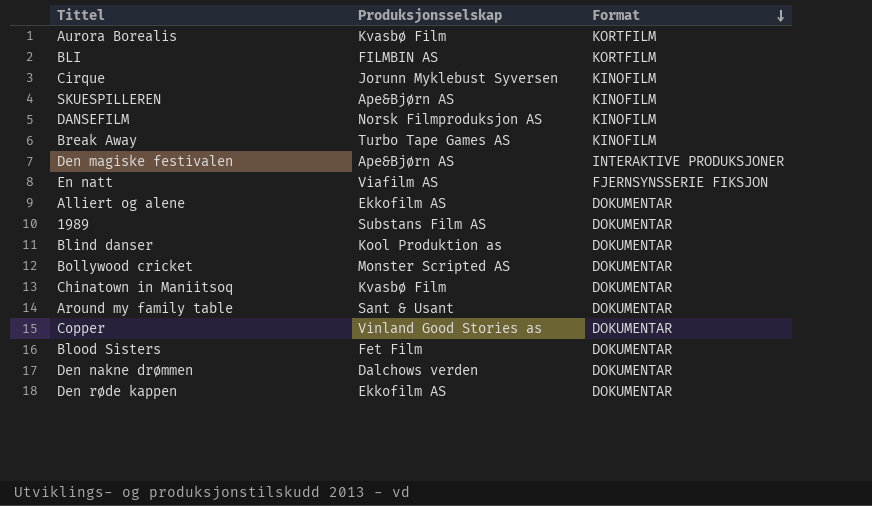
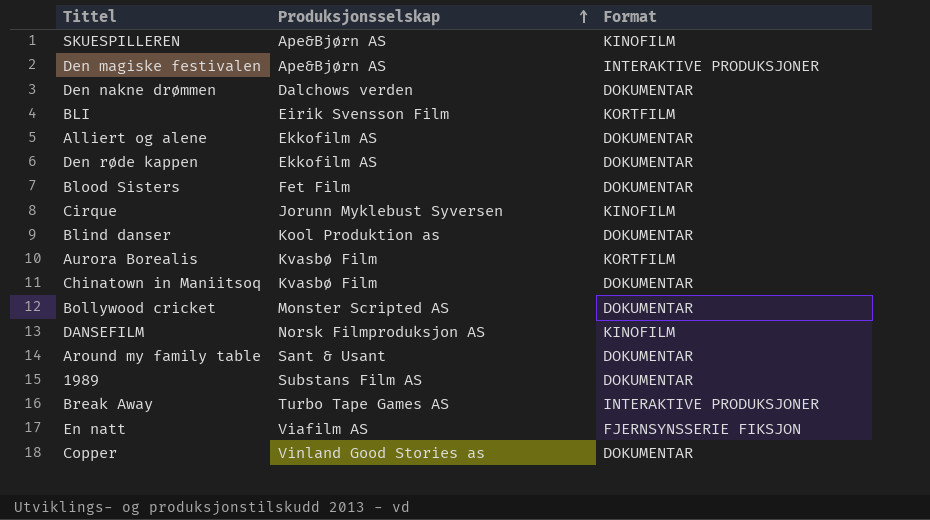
row order: Format descending -> Produksjonsselskap ascending
BLI | Produksjonsselskap: FILMBIN AS -> Eirik Svensson Film
Break Away | Format: KINOFILM -> INTERAKTIVE PRODUKSJONER

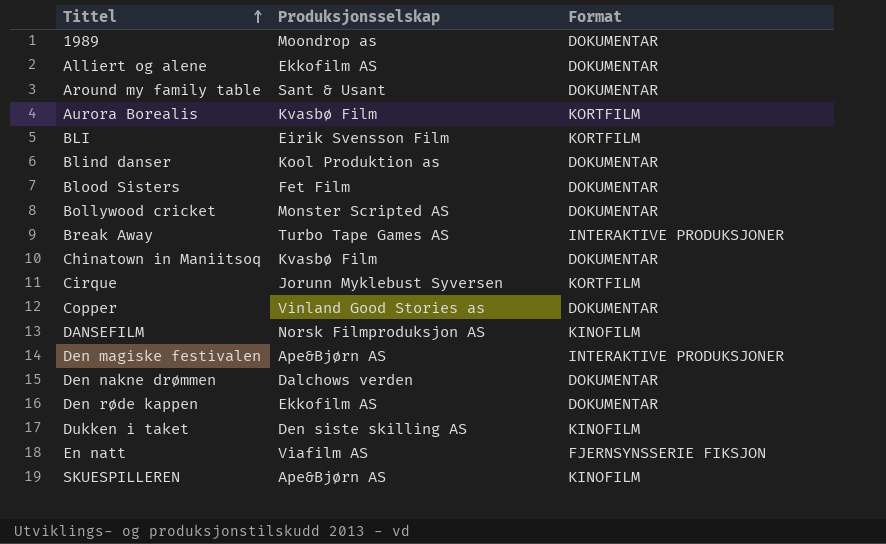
row order: Produksjonsselskap ascending -> Tittel ascending
1989 | Produksjonsselskap: Substans Film AS -> Moondrop as
Cirque | Format: KINOFILM -> KORTFILM
row Dukken i taket: none -> Den siste skilling AS | KINOFILM

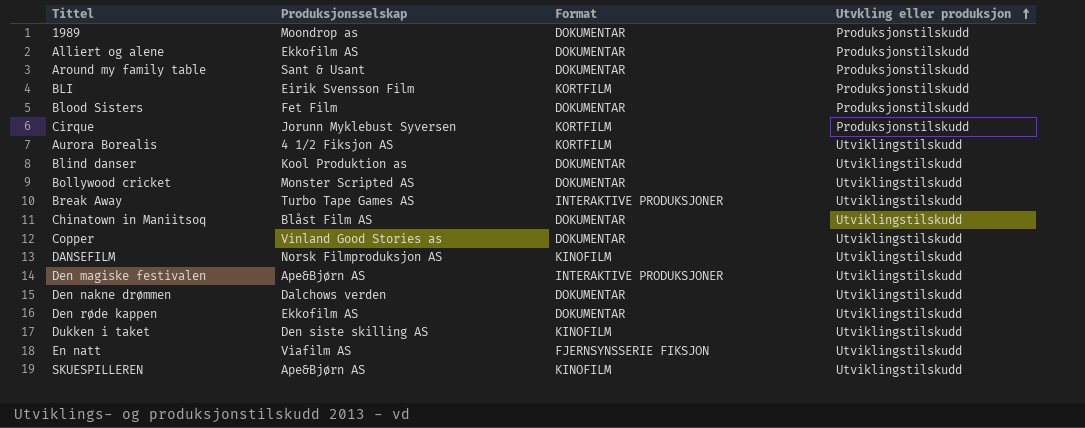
row order: Tittel ascending -> Utvkling eller produksjon ascending
column Utvkling eller produksjon | position: none -> 4
Aurora Borealis | Produksjonsselskap: Kvasbø Film -> 4 1/2 Fiksjon AS
Chinatown in Maniitsoq | Produksjonsselskap: Kvasbø Film -> Blåst Film AS

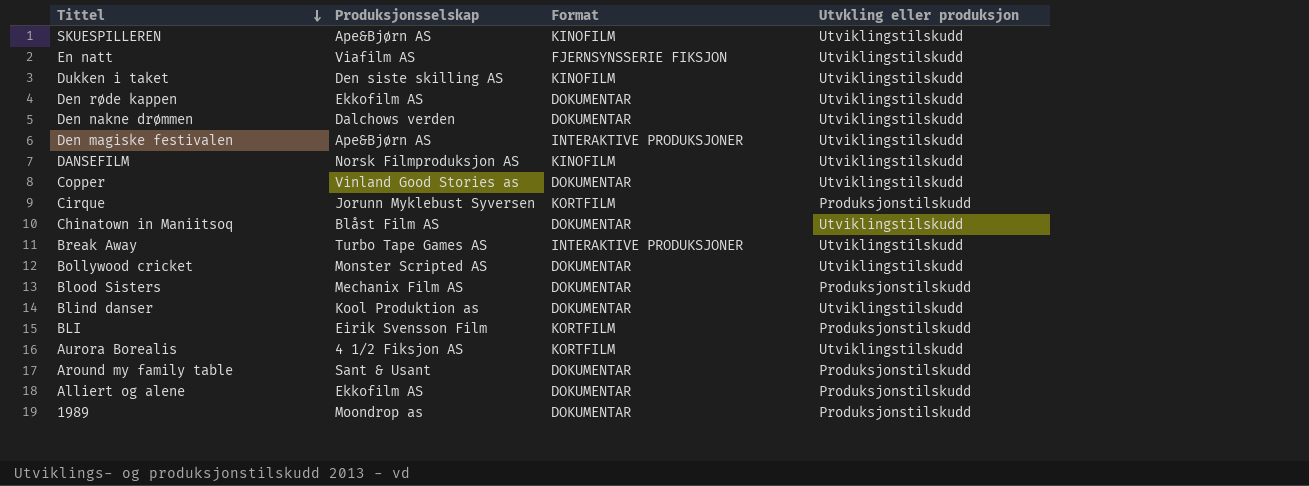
row order: Utvkling eller produksjon ascending -> Tittel descending
Blood Sisters | Produksjonsselskap: Fet Film -> Mechanix Film AS

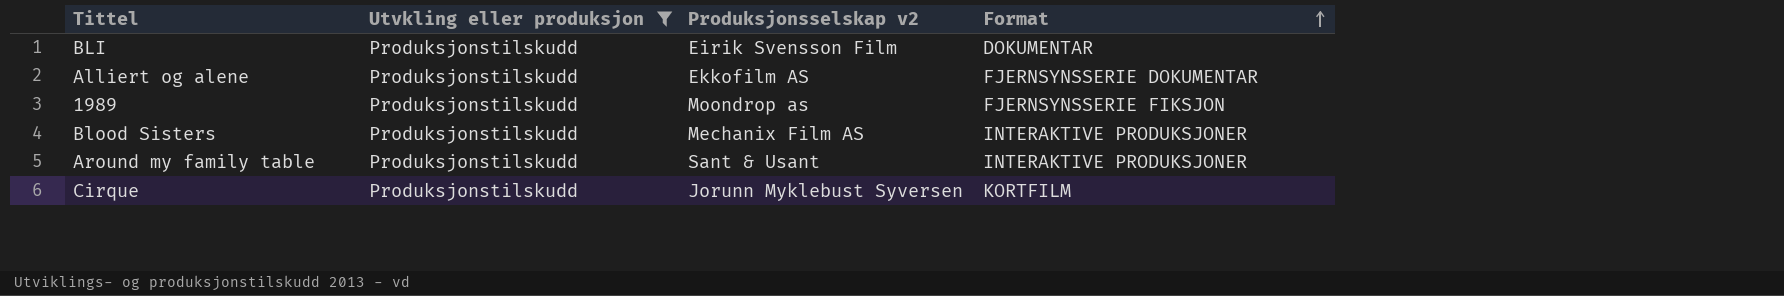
filter: none -> Utvkling eller produksjon = Produksjonstilskudd
row order: Tittel descending -> Format ascending
column Utvkling eller produksjon | position: 4 -> 2
column name: Produksjonsselskap -> Produksjonsselskap v2
BLI | Format: KORTFILM -> DOKUMENTAR
Alliert og alene | Format: DOKUMENTAR -> FJERNSYNSSERIE DOKUMENTAR
1989 | Format: DOKUMENTAR -> FJERNSYNSSERIE FIKSJON
Blood Sisters | Format: DOKUMENTAR -> INTERAKTIVE PRODUKSJONER
Around my family table | Format: DOKUMENTAR -> INTERAKTIVE PRODUKSJONER

